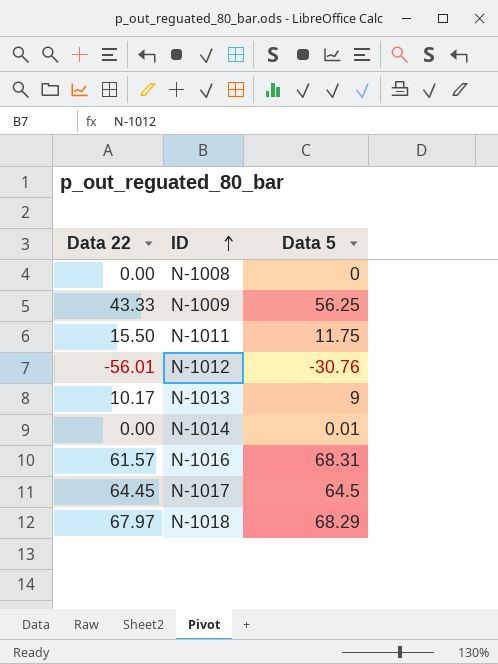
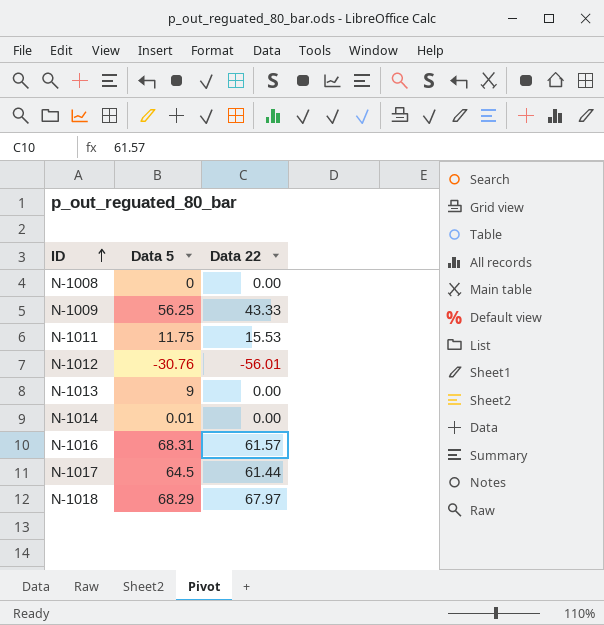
column Data 22 | position: 1 -> 3
N-1011 | Data 22: 15.50 -> 15.53
N-1013 | Data 22: 10.17 -> 0.00
N-1017 | Data 22: 64.45 -> 61.44

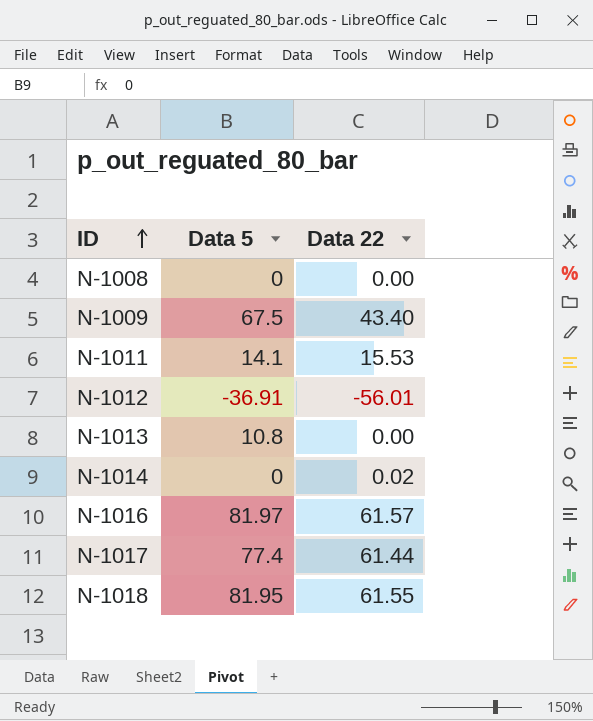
N-1009 | Data 5: 56.25 -> 67.5
N-1009 | Data 22: 43.33 -> 43.40
N-1011 | Data 5: 11.75 -> 14.1
N-1012 | Data 5: -30.76 -> -36.91
N-1013 | Data 5: 9 -> 10.8
N-1014 | Data 5: 0.01 -> 0
N-1014 | Data 22: 0.00 -> 0.02
N-1016 | Data 5: 68.31 -> 81.97
N-1017 | Data 5: 64.5 -> 77.4
N-1018 | Data 5: 68.29 -> 81.95
N-1018 | Data 22: 67.97 -> 61.55

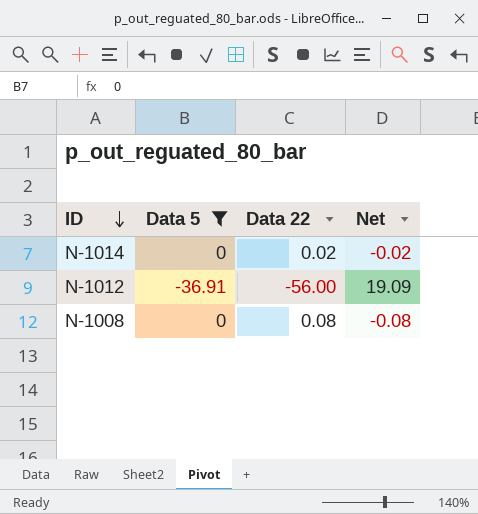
filter: none -> Data 5 <= 0
row order: ID ascending -> ID descending
column Net | formula: none -> [Data 5] - [Data 22]
N-1012 | Data 22: -56.01 -> -56.00
N-1008 | Data 22: 0.00 -> 0.08

